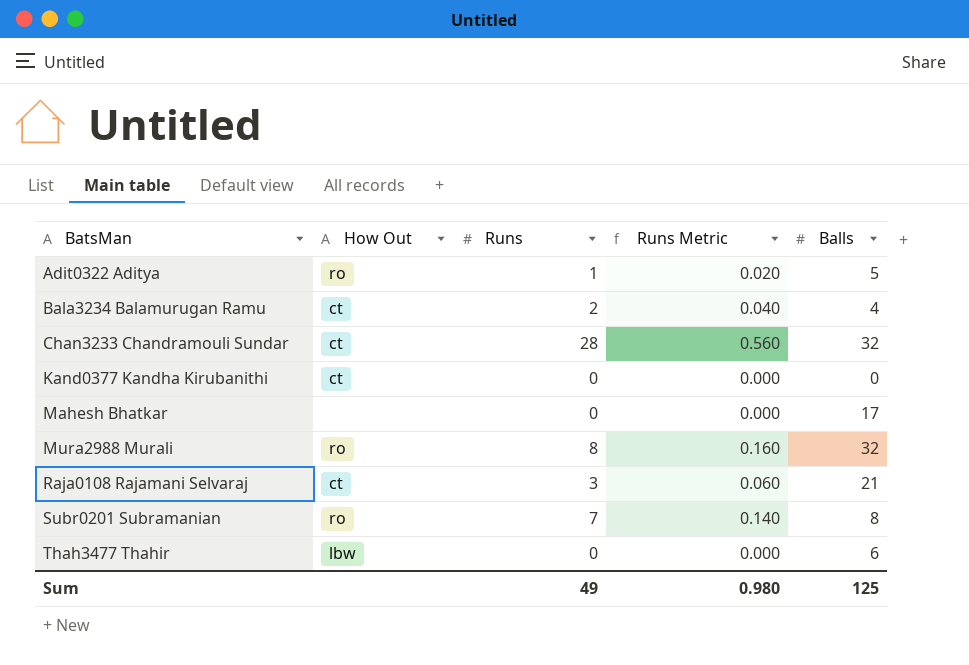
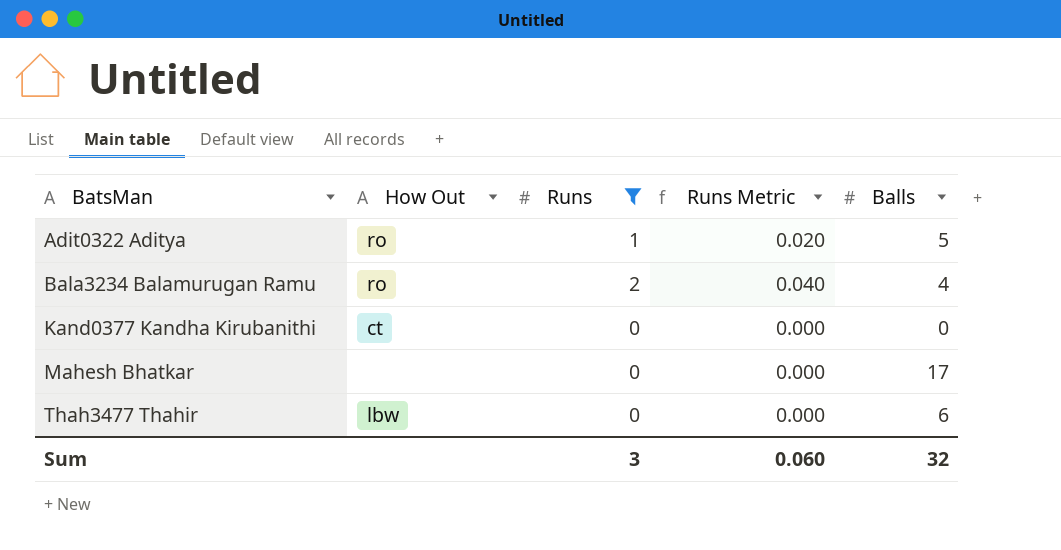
filter: none -> Runs <= 2
Bala3234 Balamurugan Ramu | How Out: ct -> ro
Sum | Runs: 49 -> 3
Sum | Runs Metric: 0.980 -> 0.060
Sum | Balls: 125 -> 32

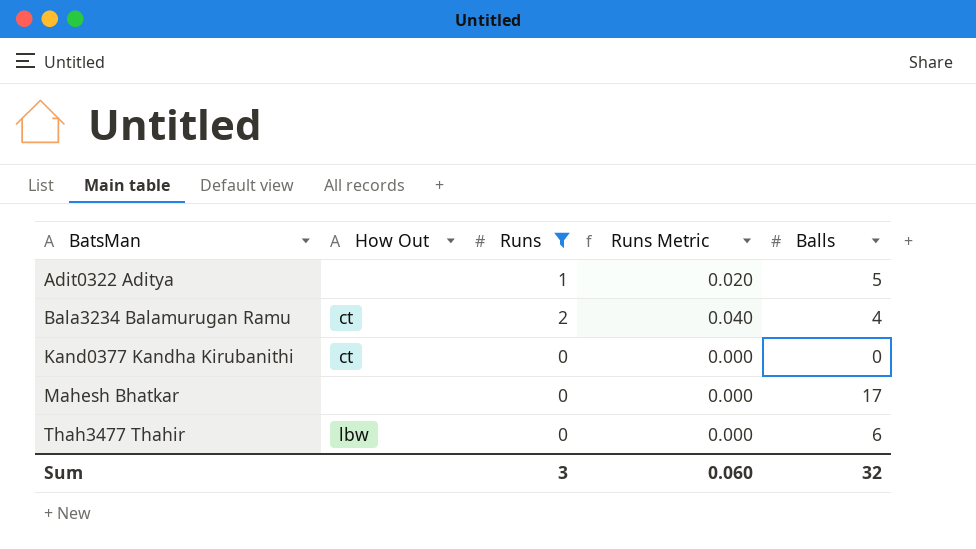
Adit0322 Aditya | How Out: ro -> none
Bala3234 Balamurugan Ramu | How Out: ro -> ct

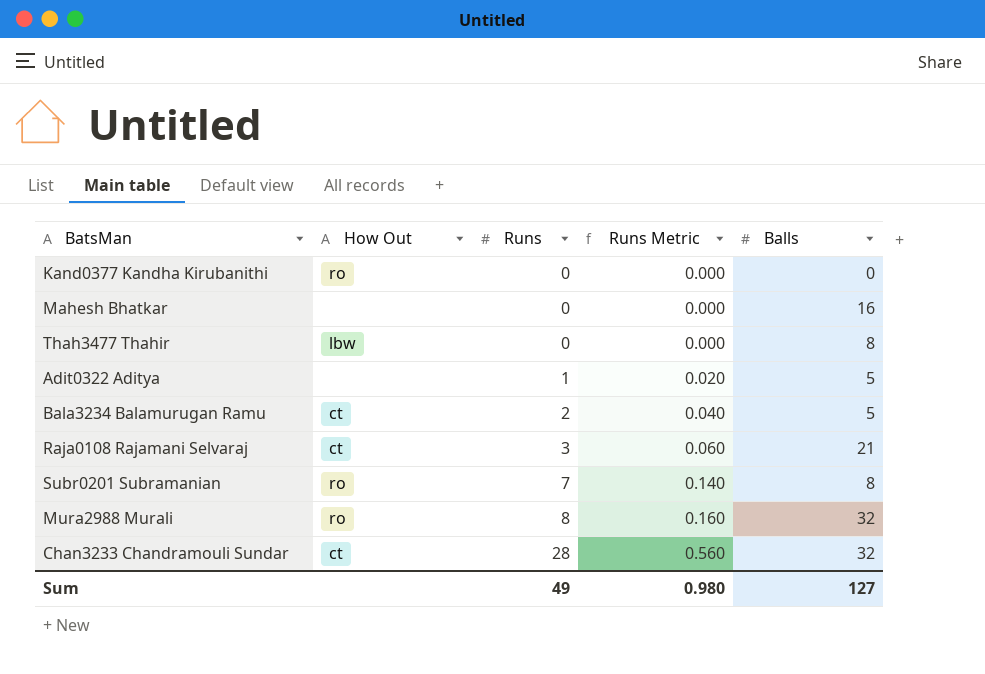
filter: Runs <= 2 -> none
row order: BatsMan ascending -> Runs ascending
Kand0377 Kandha Kirubanithi | How Out: ct -> ro
Mahesh Bhatkar | Balls: 17 -> 16
Thah3477 Thahir | Balls: 6 -> 8
Bala3234 Balamurugan Ramu | Balls: 4 -> 5
Sum | Runs: 3 -> 49
Sum | Runs Metric: 0.060 -> 0.980
Sum | Balls: 32 -> 127

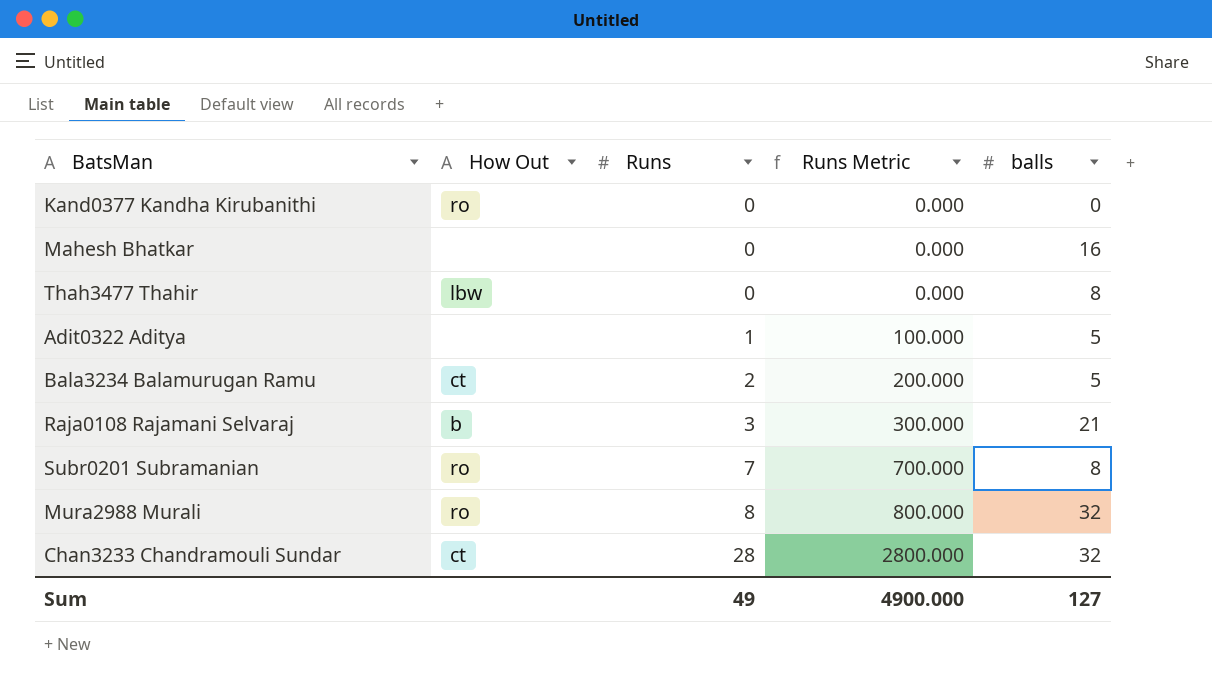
column Runs Metric | formula: [Runs] * 0.02 -> [Runs] * 100
column name: Balls -> balls
Raja0108 Rajamani Selvaraj | How Out: ct -> b
Sum | Runs Metric: 0.980 -> 4900.000

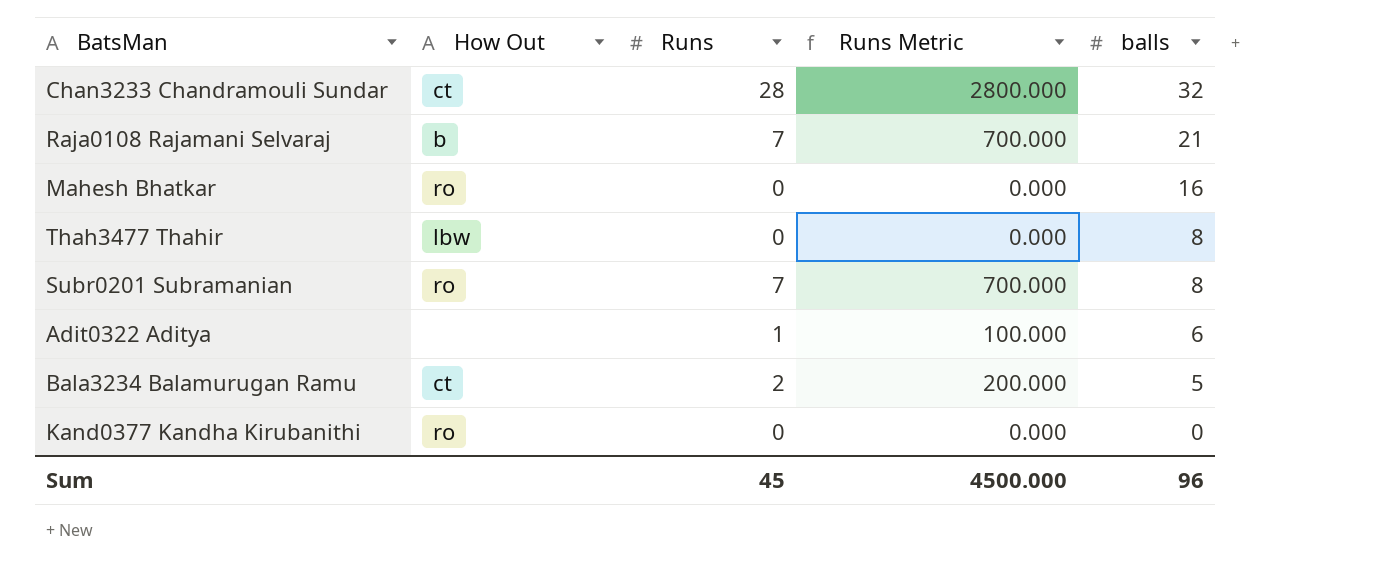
row order: Runs ascending -> balls descending
row Mura2988 Murali: ro | 8 | 800.000 | 32 -> none
Raja0108 Rajamani Selvaraj | Runs: 3 -> 7
Raja0108 Rajamani Selvaraj | Runs Metric: 300.000 -> 700.000
Mahesh Bhatkar | How Out: none -> ro
Adit0322 Aditya | balls: 5 -> 6
Sum | Runs: 49 -> 45
Sum | Runs Metric: 4900.000 -> 4500.000
Sum | balls: 127 -> 96

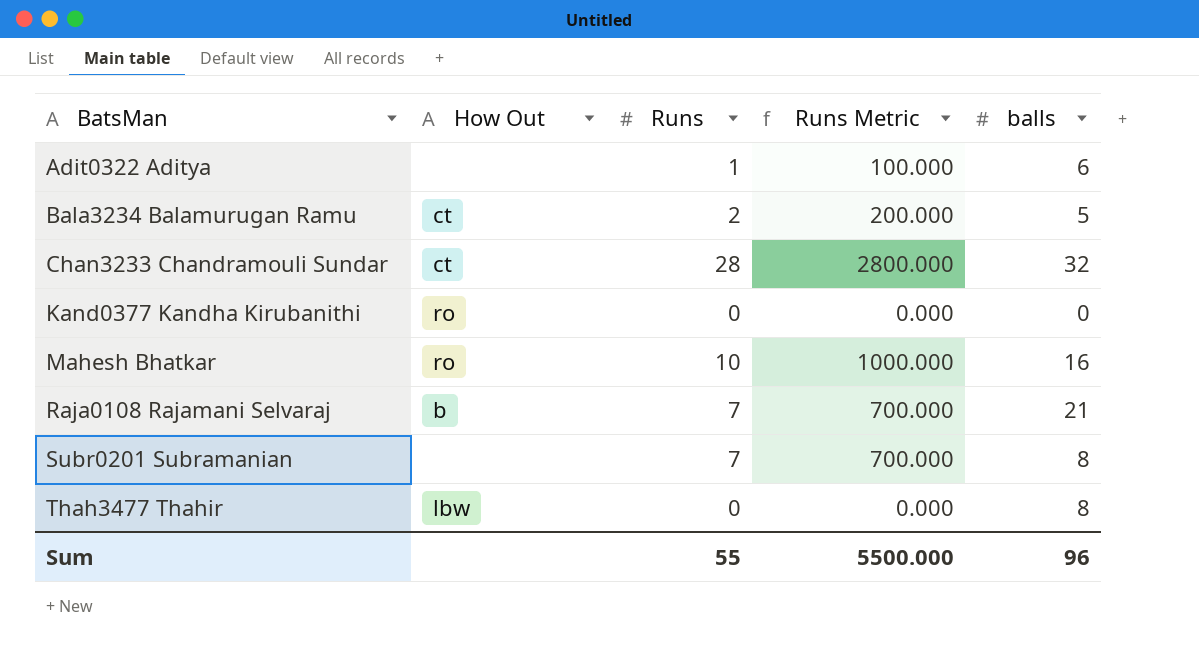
row order: balls descending -> BatsMan ascending
Mahesh Bhatkar | Runs: 0 -> 10
Mahesh Bhatkar | Runs Metric: 0.000 -> 1000.000
Subr0201 Subramanian | How Out: ro -> none
Sum | Runs: 45 -> 55
Sum | Runs Metric: 4500.000 -> 5500.000

